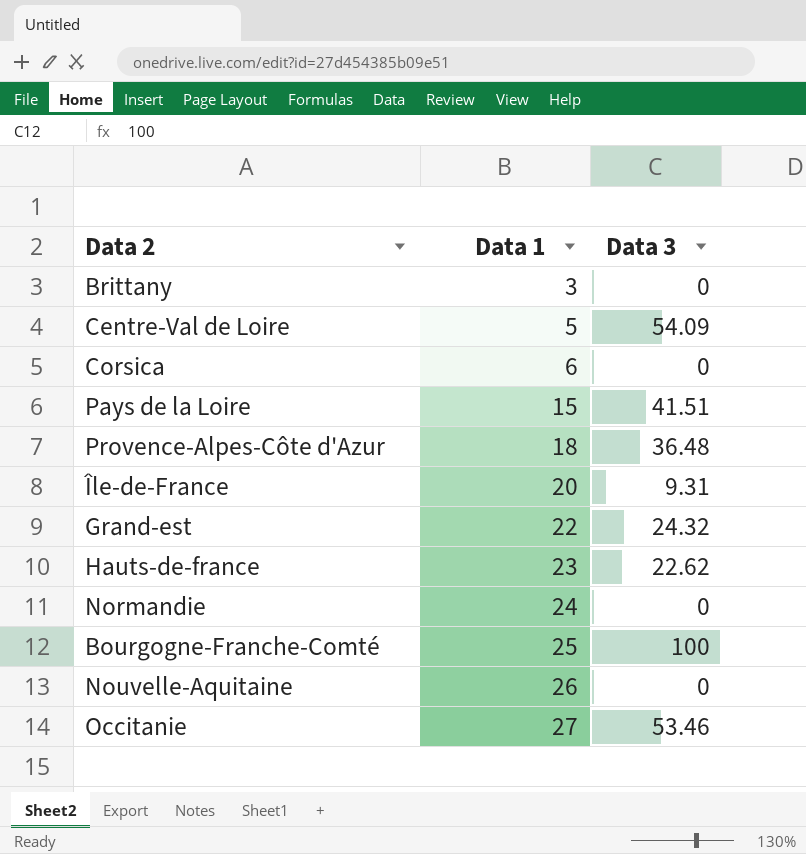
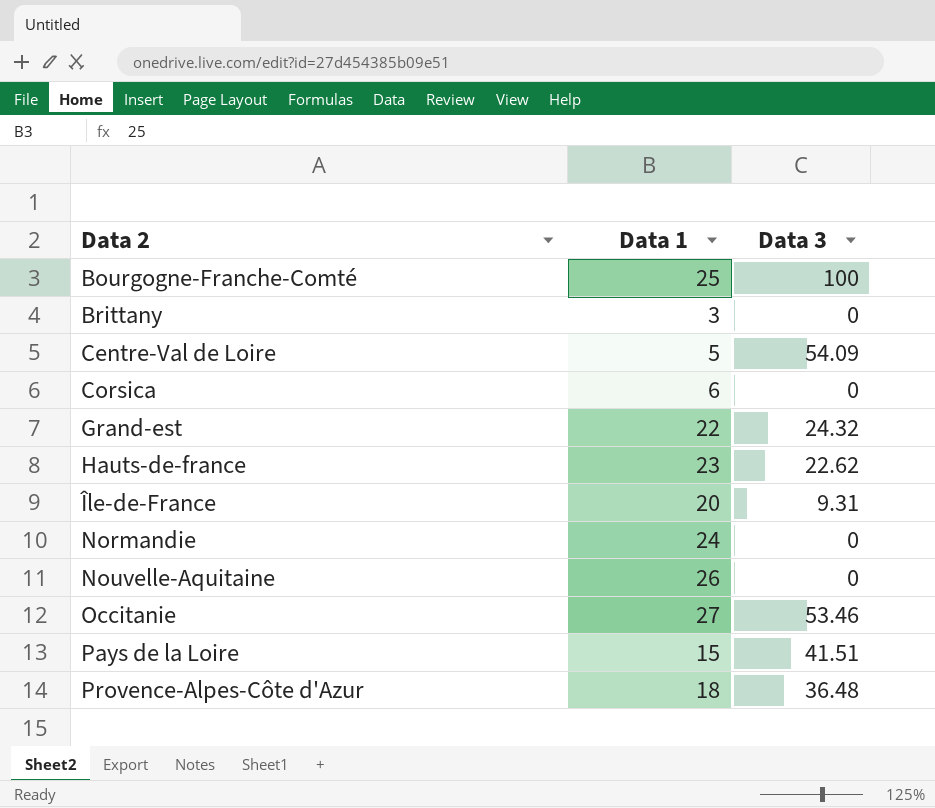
row order: Data 1 ascending -> Data 2 ascending

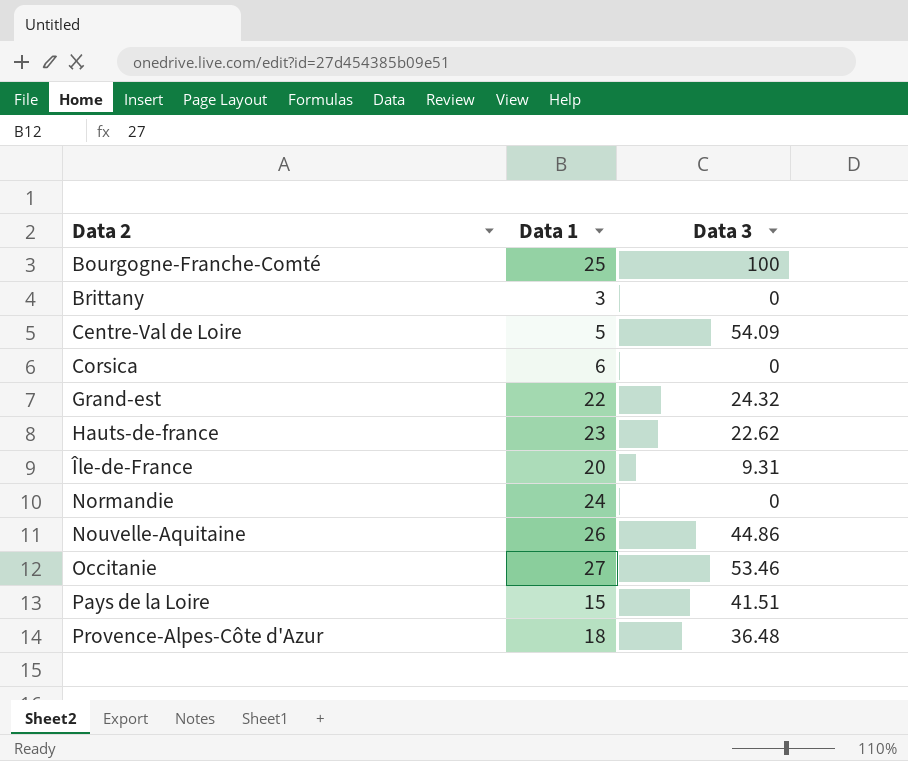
Nouvelle-Aquitaine | Data 3: 0 -> 44.86

